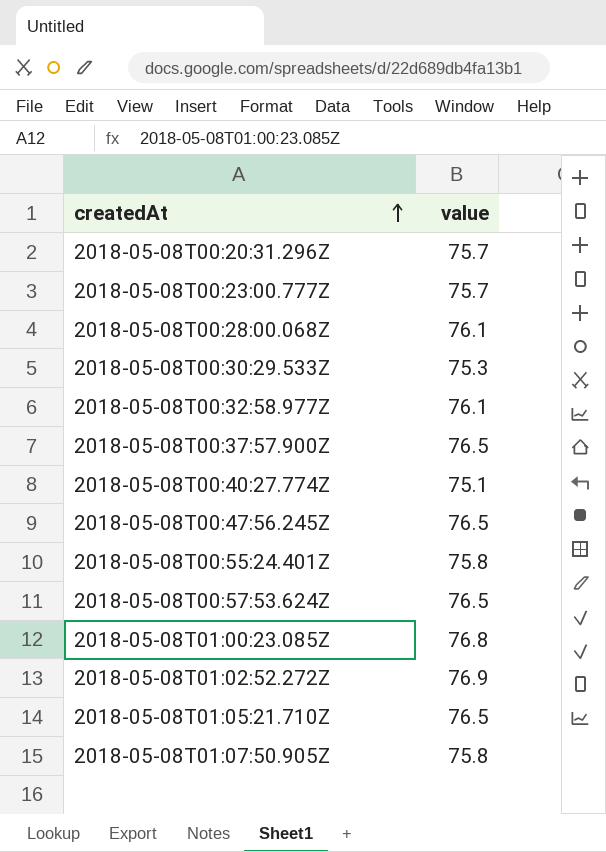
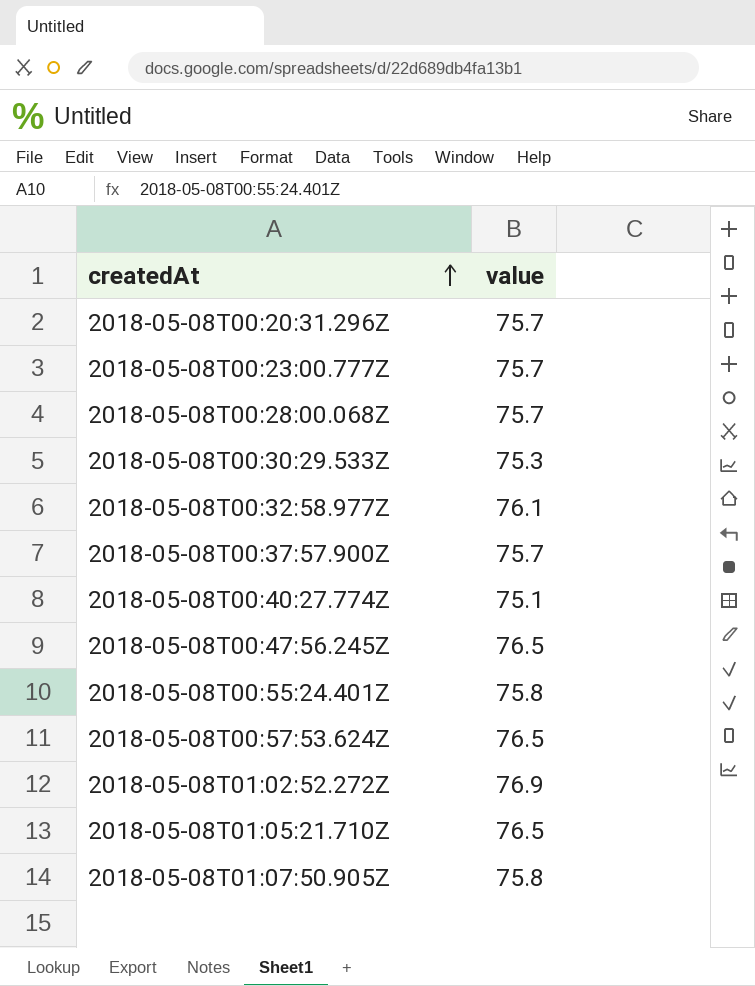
row 2018-05-08T01:00:23.085Z: 76.8 -> none
2018-05-08T00:28:00.068Z | value: 76.1 -> 75.7
2018-05-08T00:37:57.900Z | value: 76.5 -> 75.7

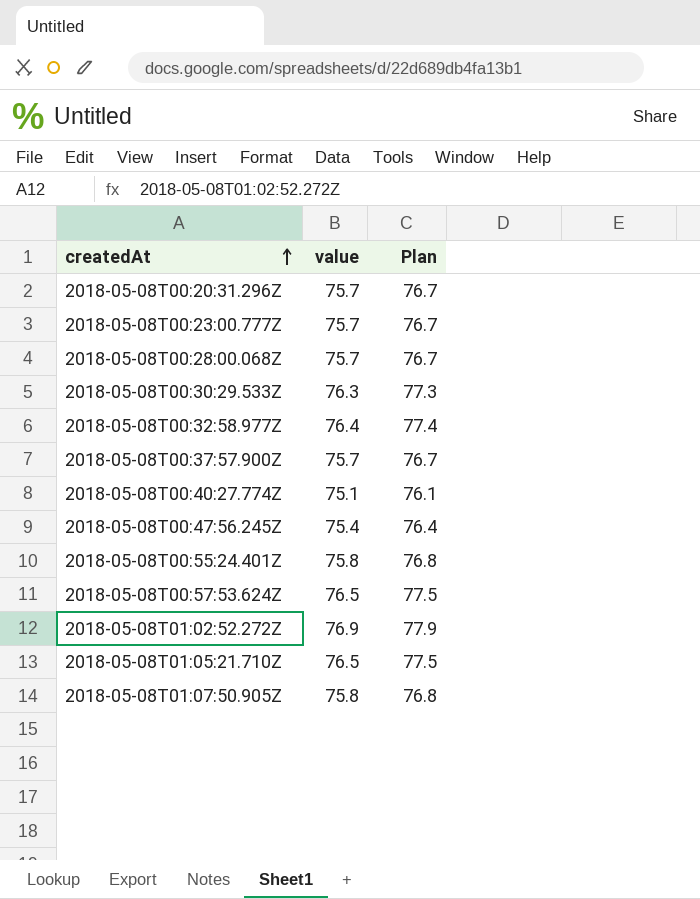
column Plan | formula: none -> [value] + 1
2018-05-08T00:30:29.533Z | value: 75.3 -> 76.3
2018-05-08T00:32:58.977Z | value: 76.1 -> 76.4
2018-05-08T00:47:56.245Z | value: 76.5 -> 75.4

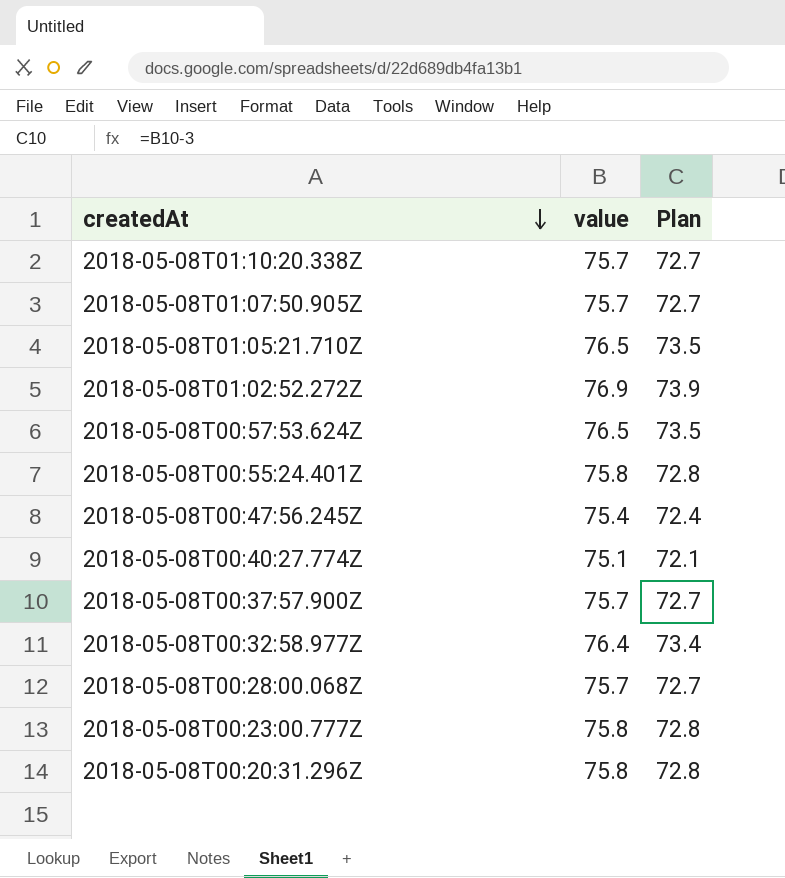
row order: createdAt ascending -> createdAt descending
column Plan | formula: [value] + 1 -> [value] - 3
row 2018-05-08T00:30:29.533Z: 76.3 | 77.3 -> none
row 2018-05-08T01:10:20.338Z: none -> 75.7 | 72.7
2018-05-08T01:07:50.905Z | value: 75.8 -> 75.7
2018-05-08T00:23:00.777Z | value: 75.7 -> 75.8
2018-05-08T00:20:31.296Z | value: 75.7 -> 75.8

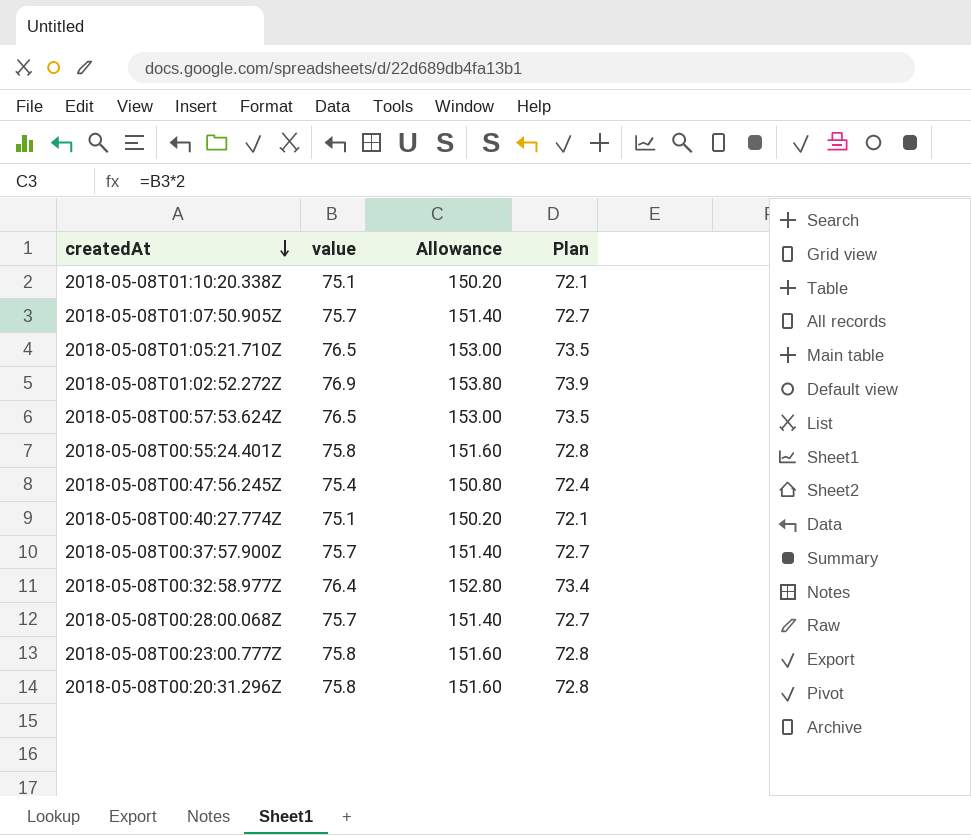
column Allowance | formula: none -> [value] * 2
2018-05-08T01:10:20.338Z | value: 75.7 -> 75.1
2018-05-08T01:10:20.338Z | Plan: 72.7 -> 72.1

